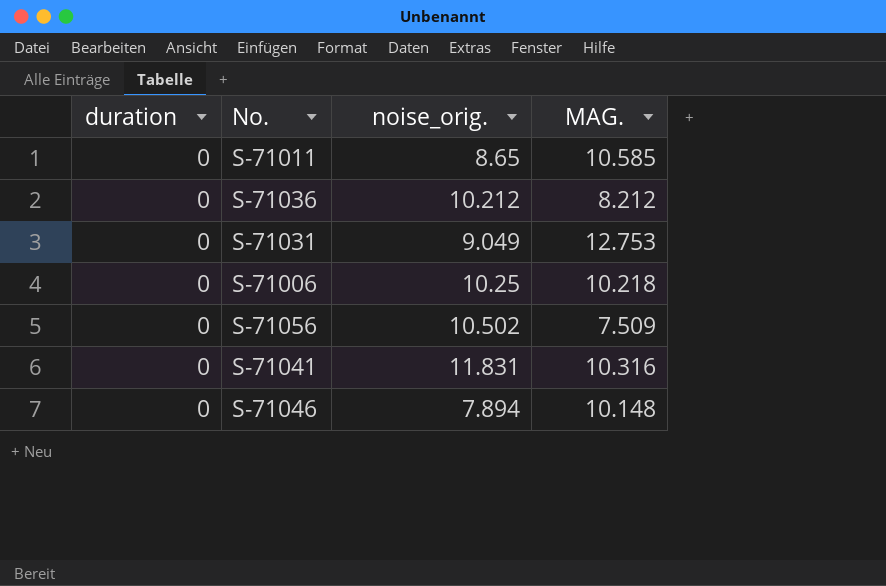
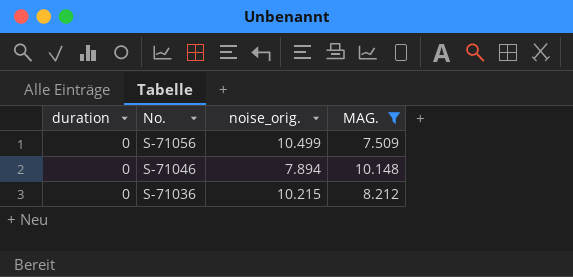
filter: none -> MAG. <= 10.148
row order: none -> No. descending
S-71056 | noise_orig.: 10.502 -> 10.499
S-71036 | noise_orig.: 10.212 -> 10.215

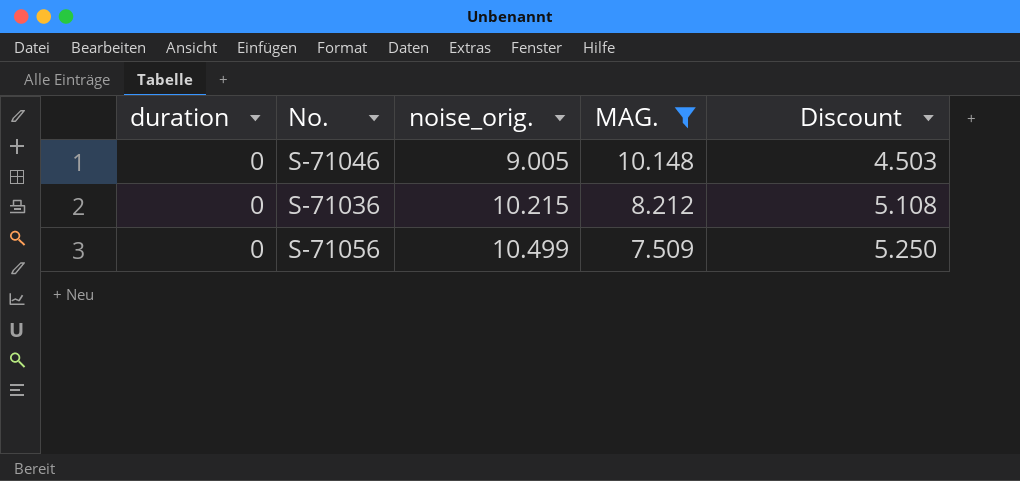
row order: No. descending -> noise_orig. ascending
column Discount | formula: none -> [noise_orig.] * 0.5
S-71046 | noise_orig.: 7.894 -> 9.005

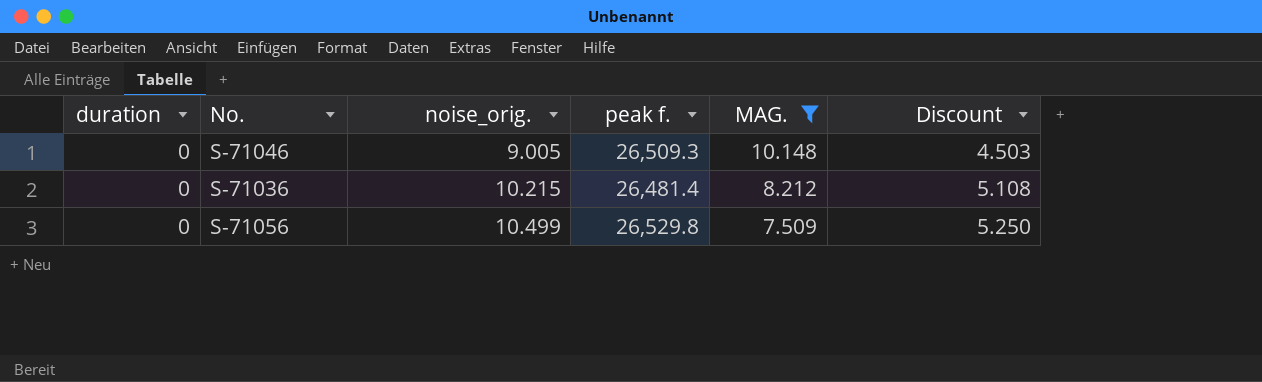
column peak f. | position: none -> 4

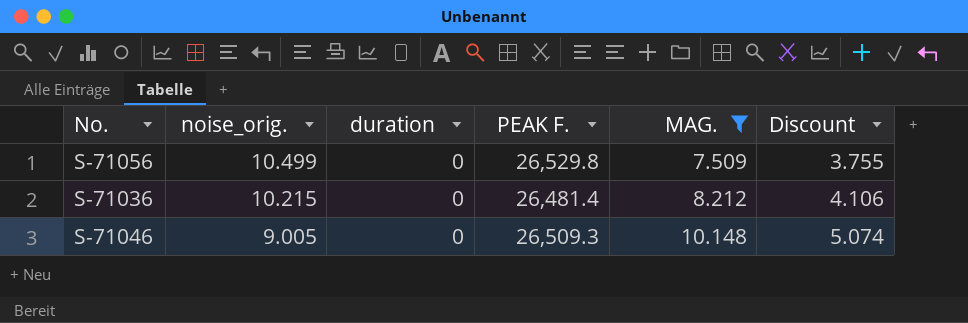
row order: noise_orig. ascending -> noise_orig. descending
column duration | position: 1 -> 3
column name: peak f. -> PEAK F.
column Discount | formula: [noise_orig.] * 0.5 -> [MAG.] * 0.5

